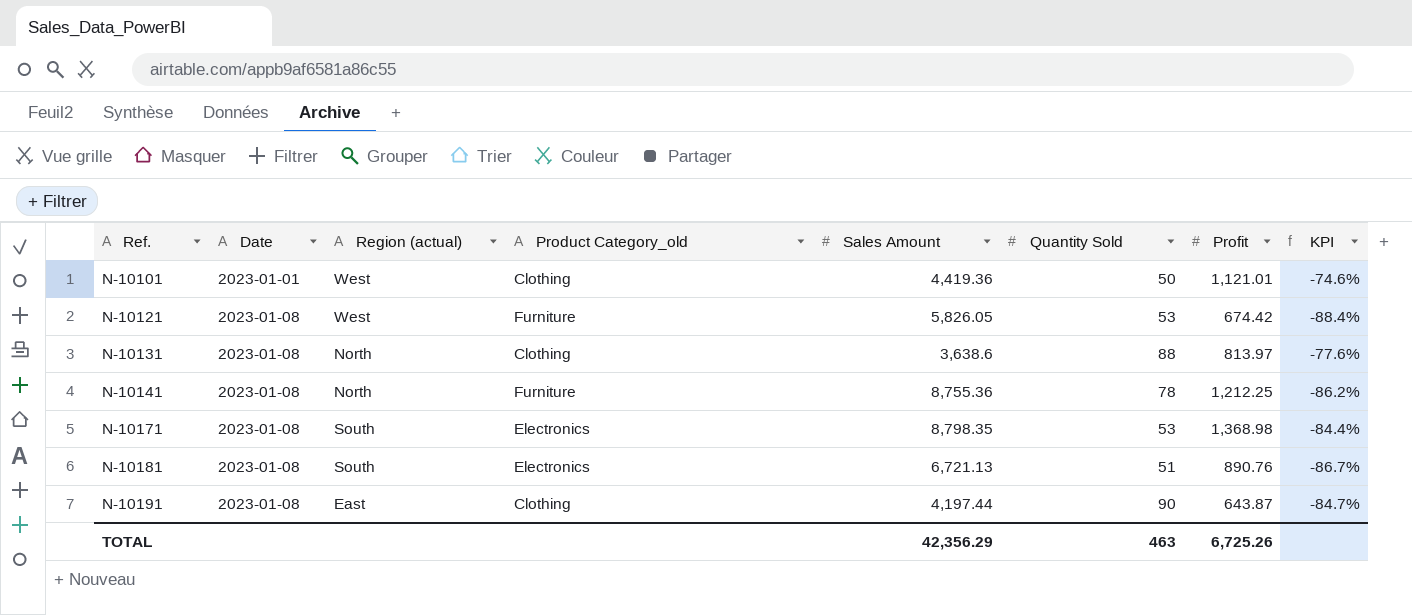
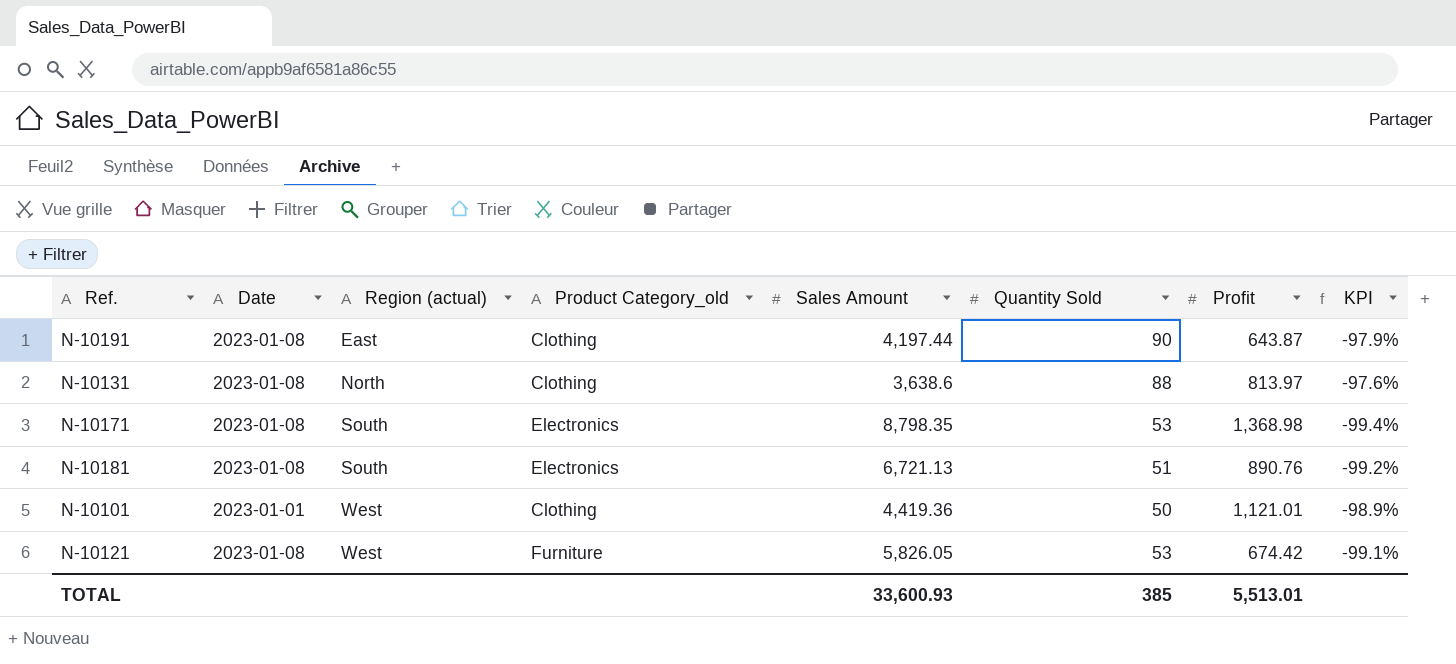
row order: Ref. ascending -> Region (actual) ascending
column KPI | formula: ([Profit] - [Sales Amount]) / [Sales Amount] -> ([Quantity Sold] - [Sales Amount]) / [Sales Amount]
row N-10141: 2023-01-08 | North | Furniture | 8,755.36 | 78 | 1,212.25 | -86.2% -> none
TOTAL | Sales Amount: 42,356.29 -> 33,600.93
TOTAL | Quantity Sold: 463 -> 385
TOTAL | Profit: 6,725.26 -> 5,513.01

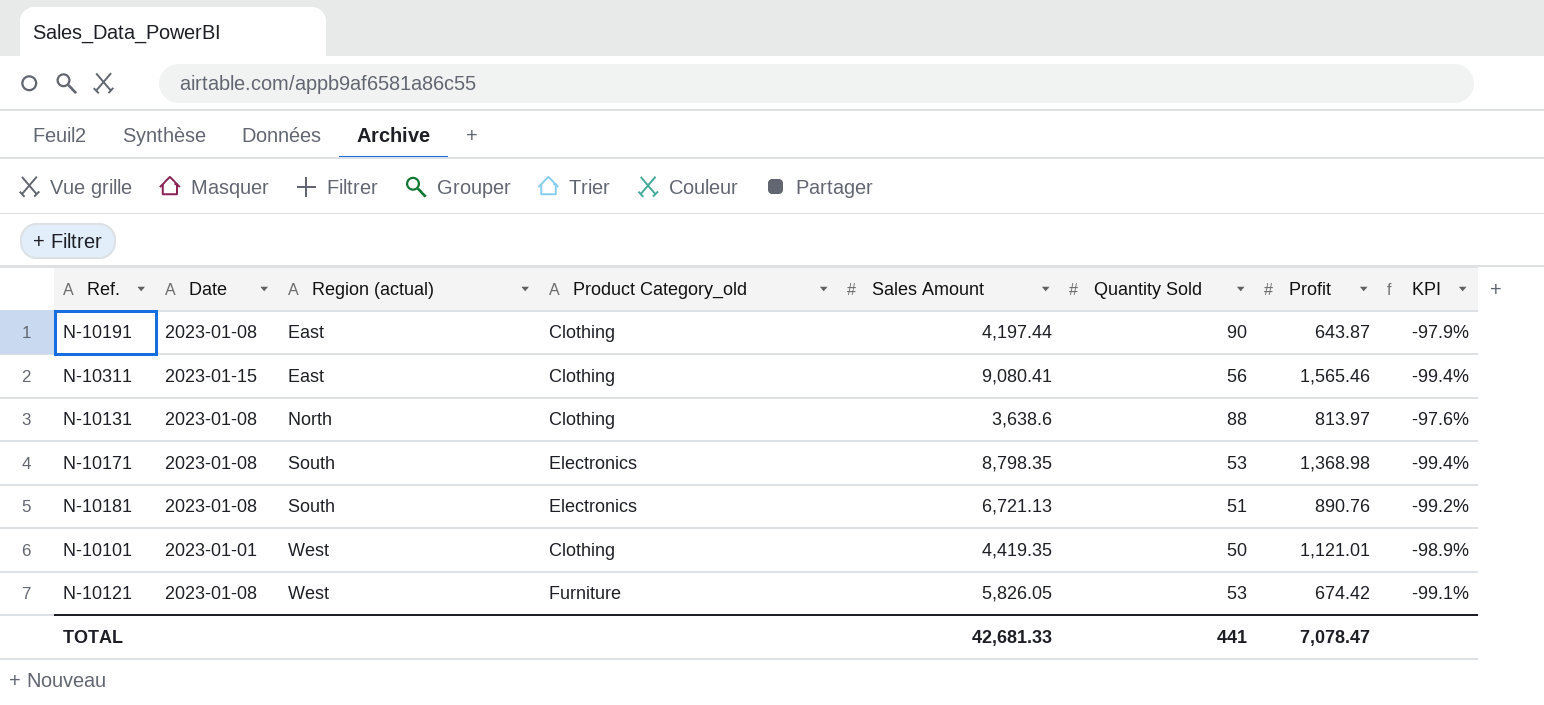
row N-10311: none -> 2023-01-15 | East | Clothing | 9,080.41 | 56 | 1,565.46 | -99.4%
N-10101 | Sales Amount: 4,419.36 -> 4,419.35
TOTAL | Sales Amount: 33,600.93 -> 42,681.33
TOTAL | Quantity Sold: 385 -> 441
TOTAL | Profit: 5,513.01 -> 7,078.47

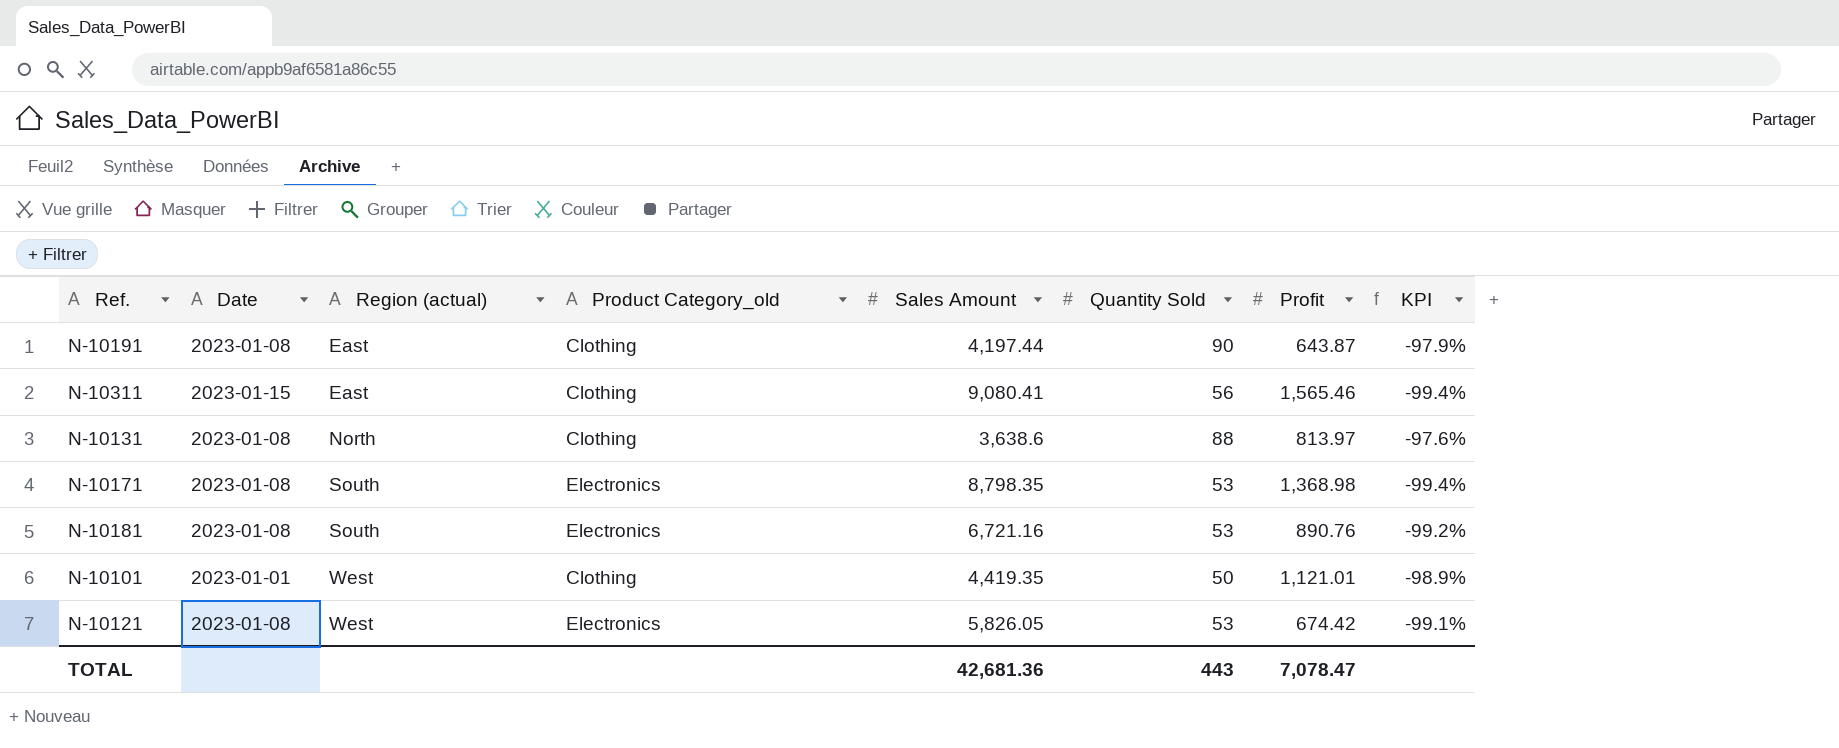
N-10181 | Sales Amount: 6,721.13 -> 6,721.16
N-10181 | Quantity Sold: 51 -> 53
N-10121 | Product Category_old: Furniture -> Electronics
TOTAL | Sales Amount: 42,681.33 -> 42,681.36
TOTAL | Quantity Sold: 441 -> 443

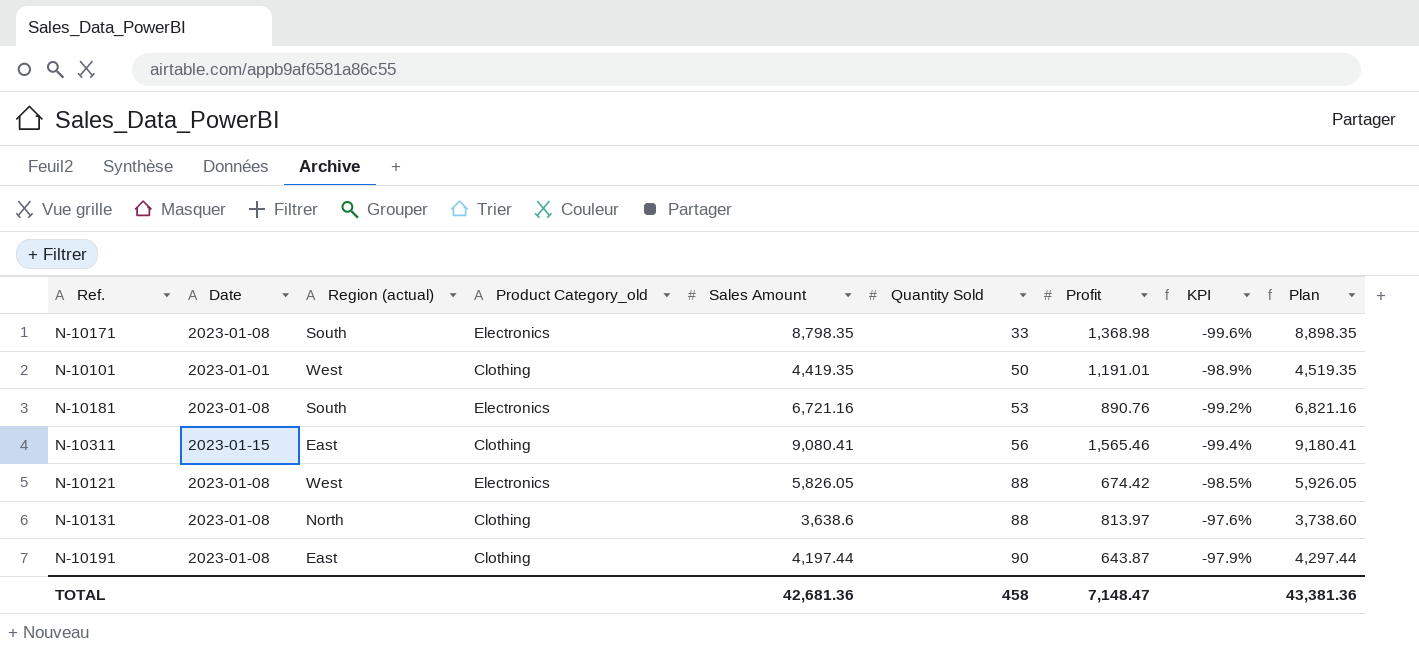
row order: Region (actual) ascending -> Quantity Sold ascending
column Plan | formula: none -> [Sales Amount] + 100
N-10171 | Quantity Sold: 53 -> 33
N-10171 | KPI: -99.4% -> -99.6%
N-10101 | Profit: 1,121.01 -> 1,191.01
N-10121 | Quantity Sold: 53 -> 88
N-10121 | KPI: -99.1% -> -98.5%
TOTAL | Quantity Sold: 443 -> 458
TOTAL | Profit: 7,078.47 -> 7,148.47

